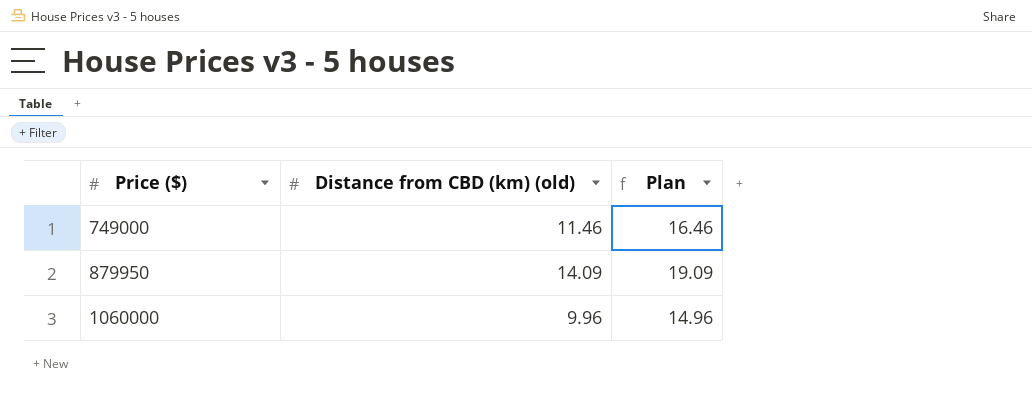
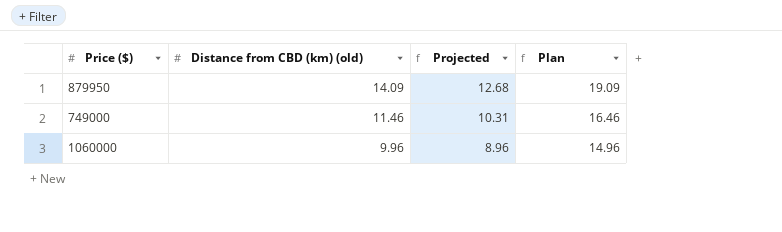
row order: Price ($) ascending -> Distance from CBD (km) (old) descending
column Projected | formula: none -> [Distance from CBD (km) (old)] * 0.9

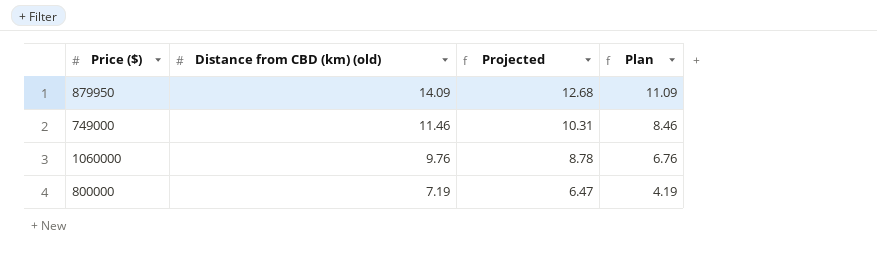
column Plan | formula: [Distance from CBD (km) (old)] + 5 -> [Distance from CBD (km) (old)] - 3
1060000 | Distance from CBD (km) (old): 9.96 -> 9.76
1060000 | Projected: 8.96 -> 8.78
row 800000: none -> 7.19 | 6.47 | 4.19

